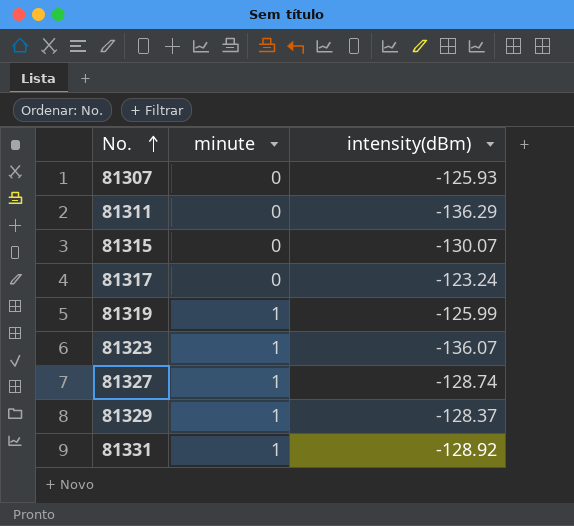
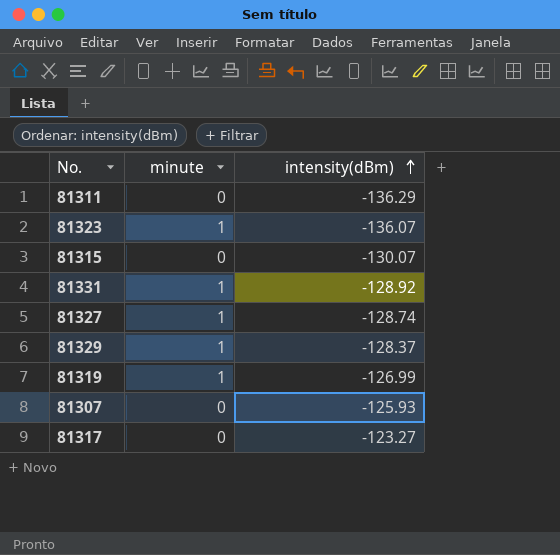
row order: No. ascending -> intensity(dBm) ascending
81319 | intensity(dBm): -125.99 -> -126.99
81317 | intensity(dBm): -123.24 -> -123.27

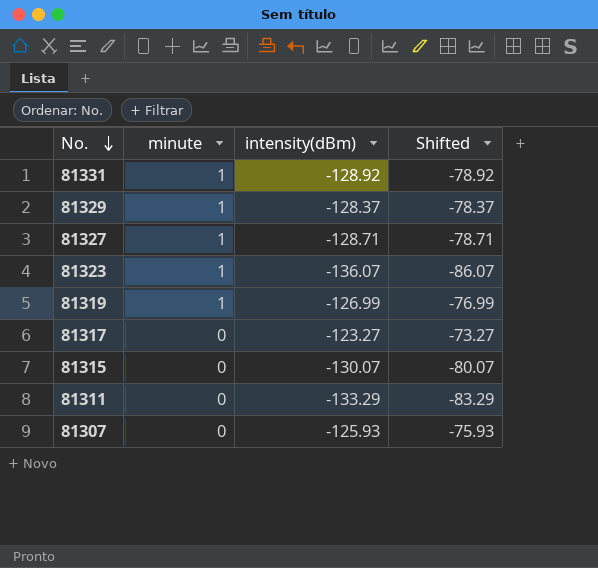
row order: intensity(dBm) ascending -> No. descending
column Shifted | formula: none -> [intensity(dBm)] + 50
81327 | intensity(dBm): -128.74 -> -128.71
81311 | intensity(dBm): -136.29 -> -133.29

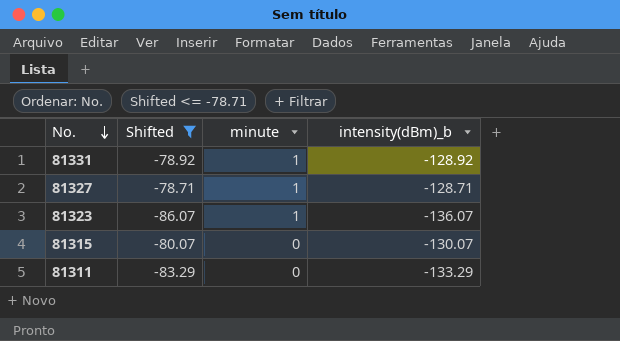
filter: none -> Shifted <= -78.71
column Shifted | position: 4 -> 2
column name: intensity(dBm) -> intensity(dBm)_b

